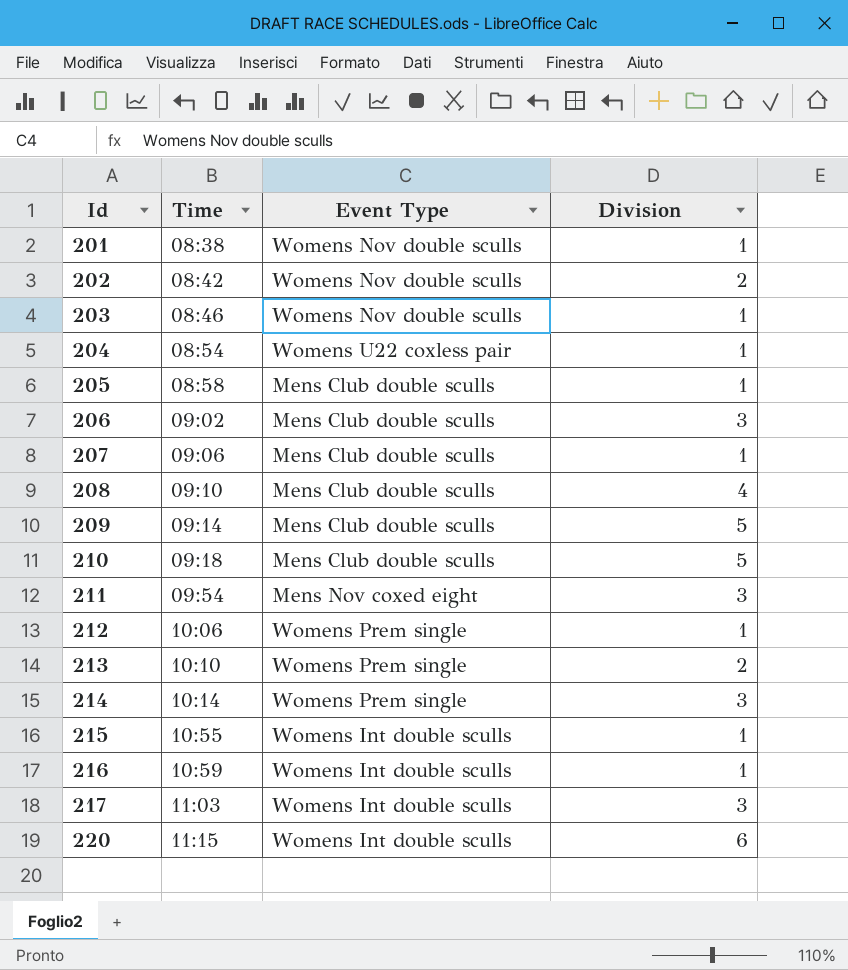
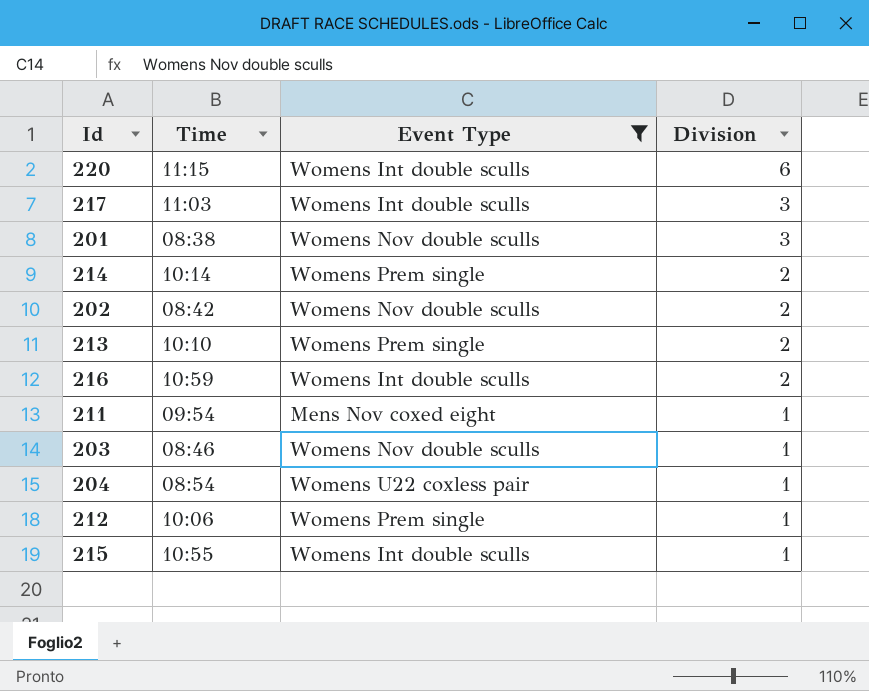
filter: none -> Event Type != Mens Club double sculls
row order: Id ascending -> Division descending
201 | Division: 1 -> 3
214 | Division: 3 -> 2
216 | Division: 1 -> 2
211 | Division: 3 -> 1

